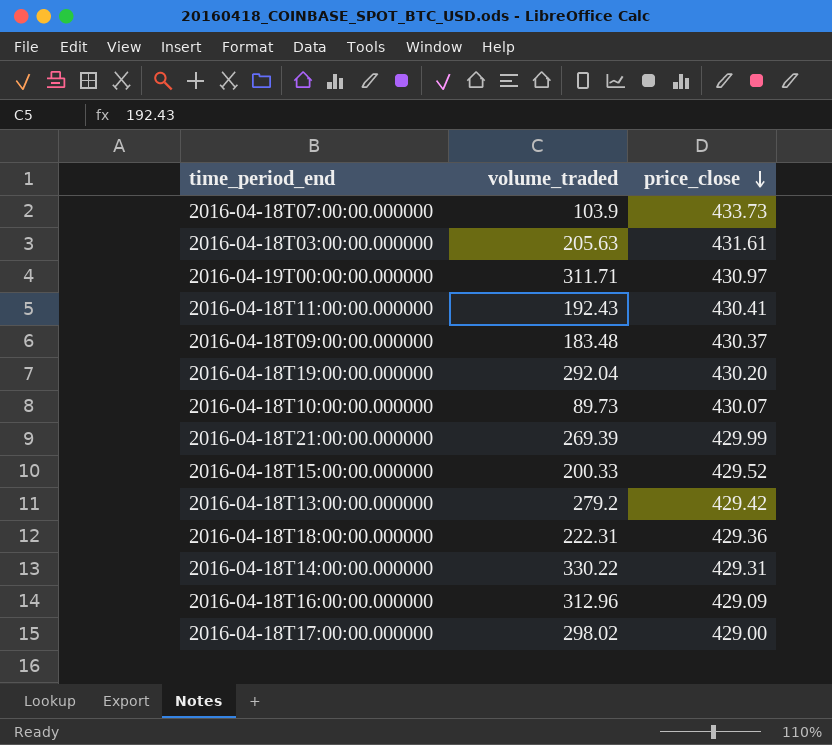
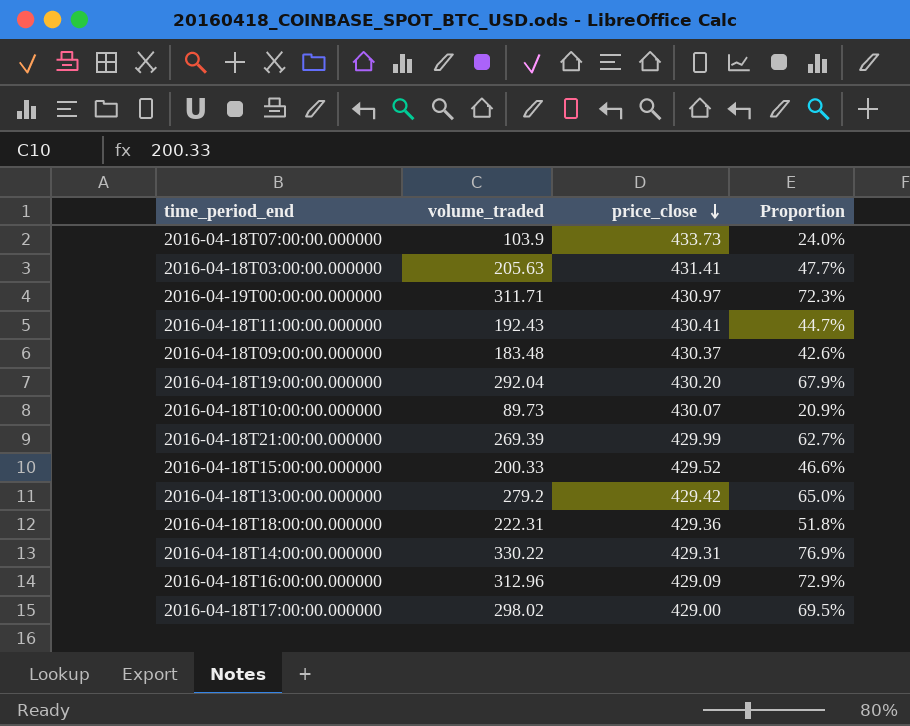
column Proportion | formula: none -> [volume_traded] / [price_close]
2016-04-18T03:00:00.000000 | price_close: 431.61 -> 431.41

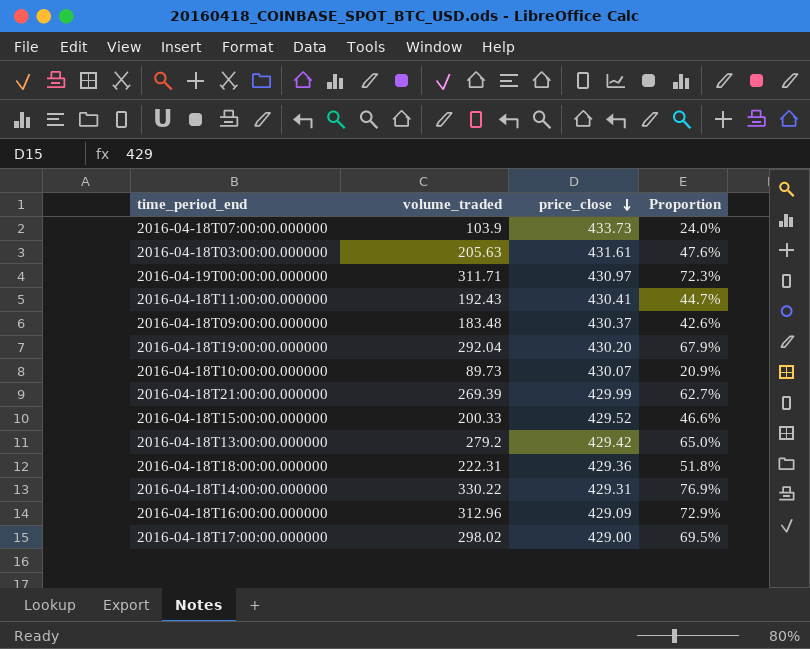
2016-04-18T03:00:00.000000 | price_close: 431.41 -> 431.61
2016-04-18T03:00:00.000000 | Proportion: 47.7% -> 47.6%

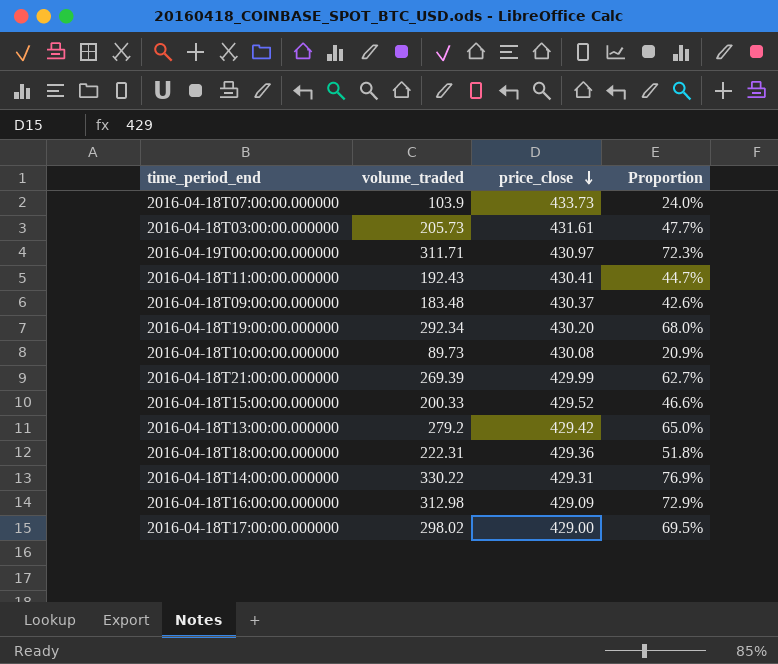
2016-04-18T03:00:00.000000 | volume_traded: 205.63 -> 205.73
2016-04-18T03:00:00.000000 | Proportion: 47.6% -> 47.7%
2016-04-18T19:00:00.000000 | volume_traded: 292.04 -> 292.34
2016-04-18T19:00:00.000000 | Proportion: 67.9% -> 68.0%
2016-04-18T10:00:00.000000 | price_close: 430.07 -> 430.08
2016-04-18T16:00:00.000000 | volume_traded: 312.96 -> 312.98

